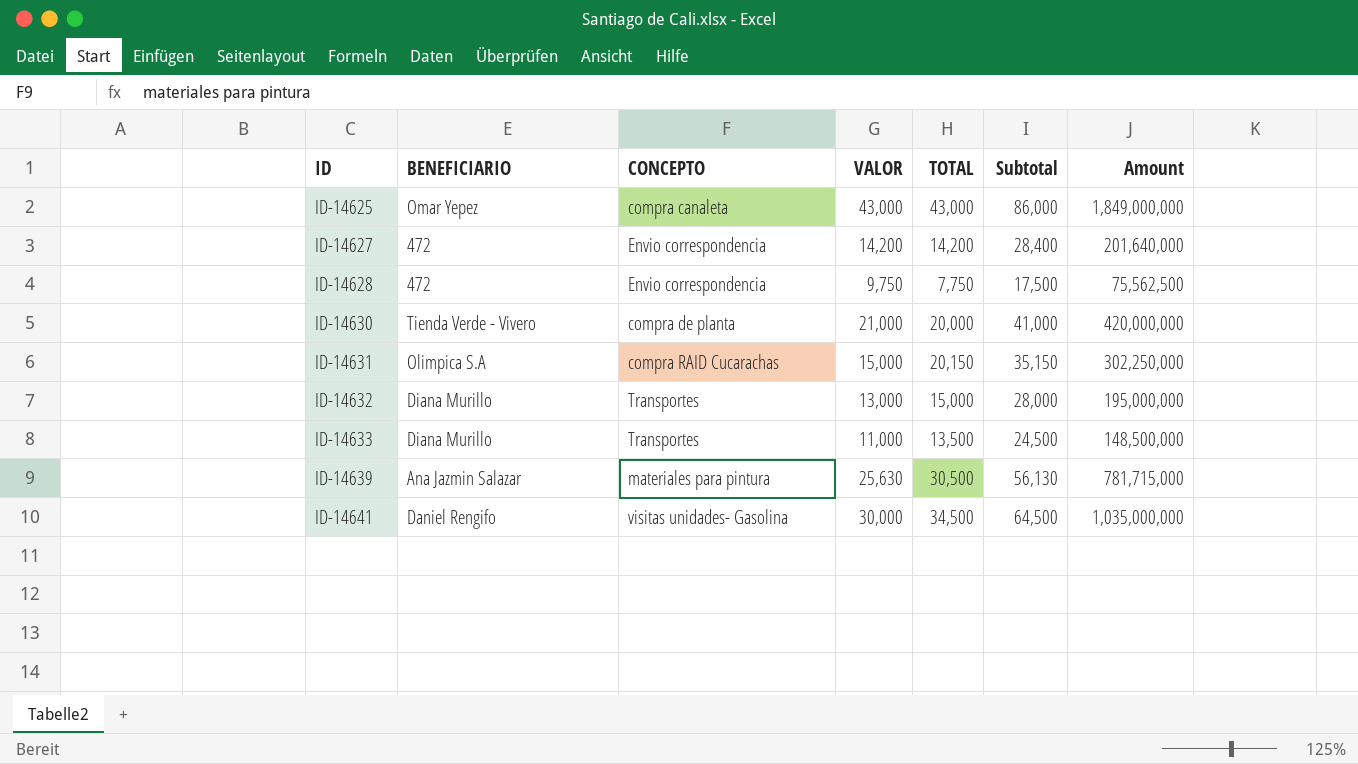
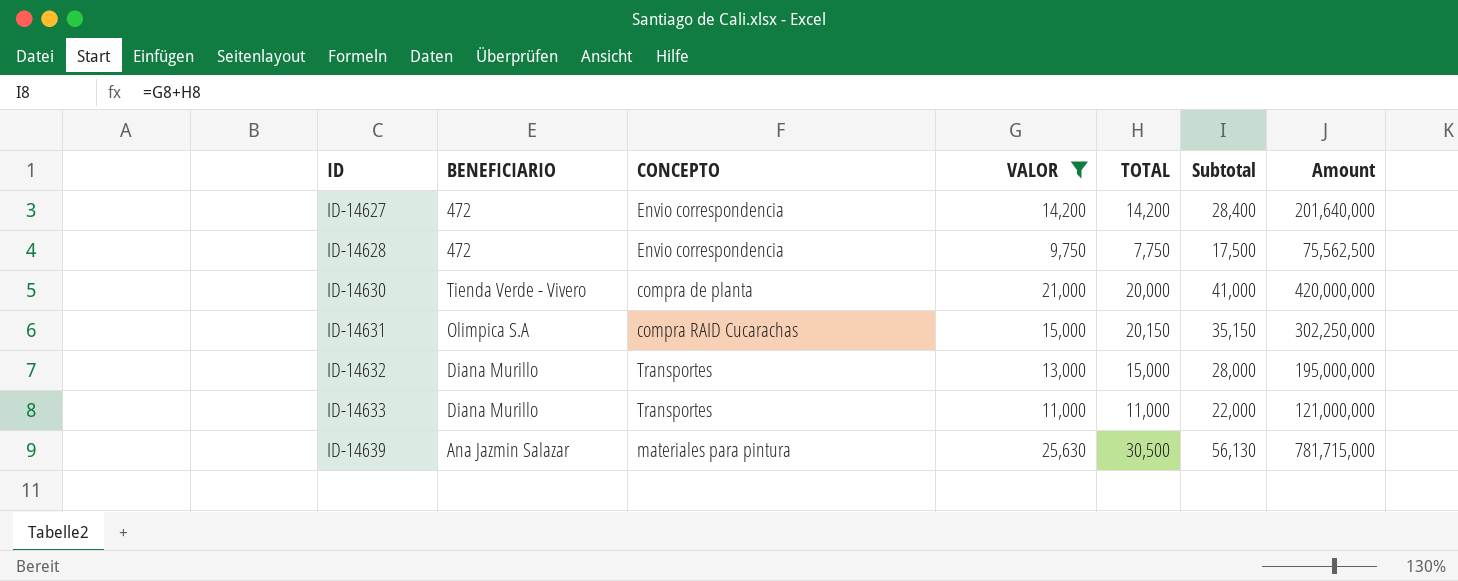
filter: none -> VALOR <= 25,630
ID-14633 | TOTAL: 13,500 -> 11,000
ID-14633 | Subtotal: 24,500 -> 22,000
ID-14633 | Amount: 148,500,000 -> 121,000,000

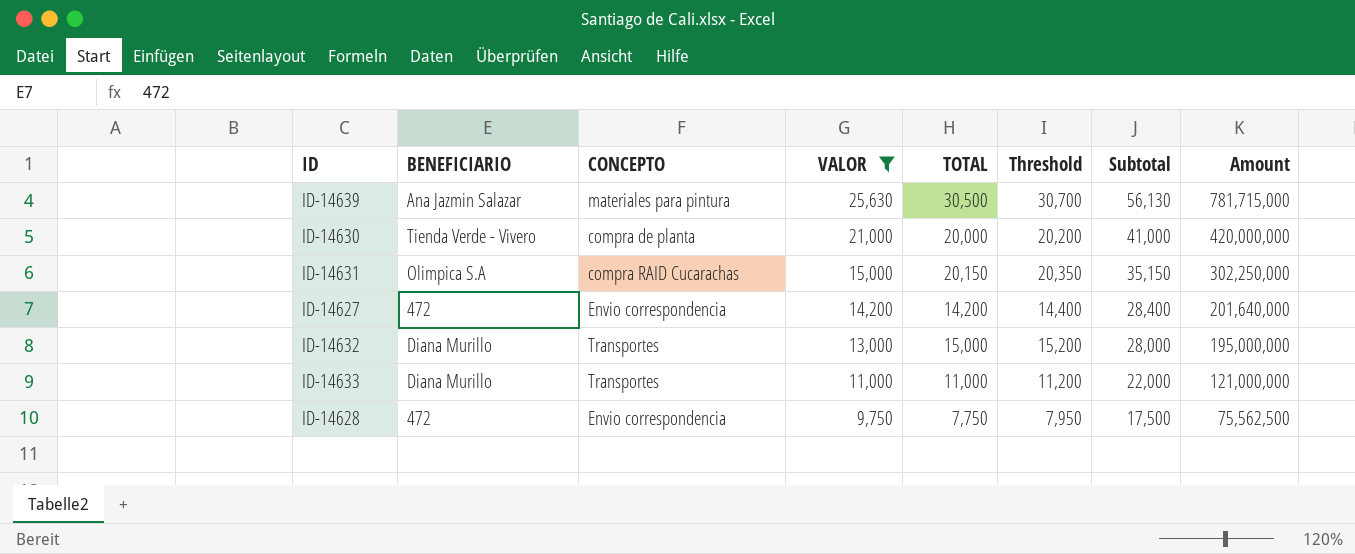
row order: ID ascending -> VALOR descending
column Threshold | formula: none -> [TOTAL] + 200

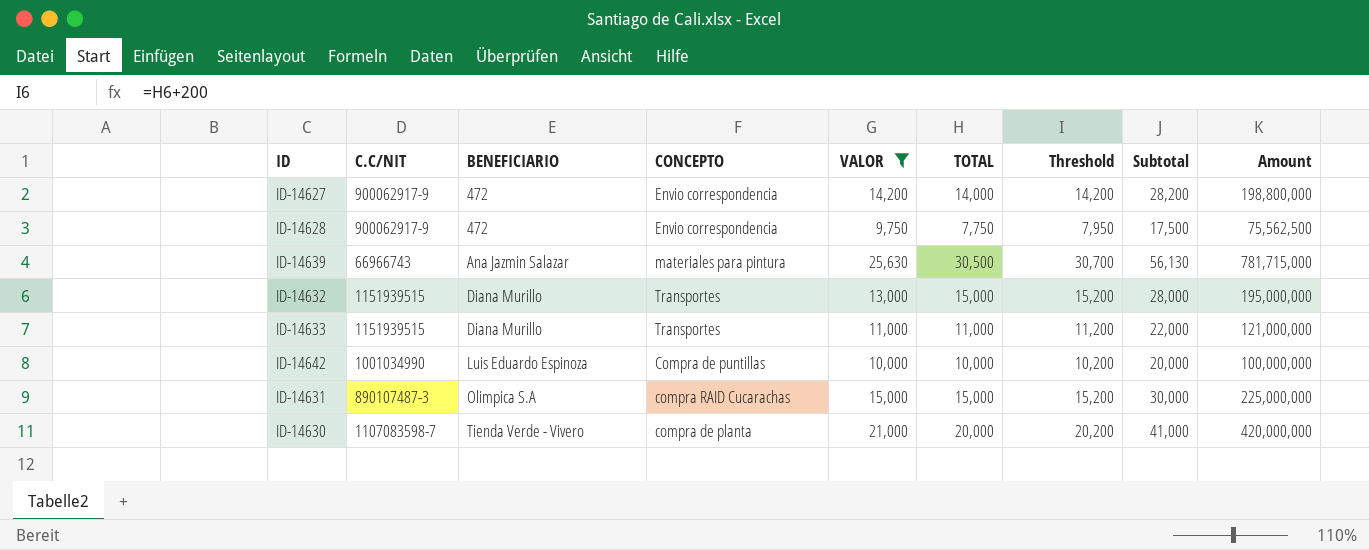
row order: VALOR descending -> BENEFICIARIO ascending
column C.C/NIT | position: none -> 2
ID-14627 | TOTAL: 14,200 -> 14,000
ID-14627 | Threshold: 14,400 -> 14,200
ID-14627 | Subtotal: 28,400 -> 28,200
ID-14627 | Amount: 201,640,000 -> 198,800,000
row ID-14642: none -> 1001034990 | Luis Eduardo Espinoza | Compra de puntillas | 10,000 | 10,000 | 10,200 | 20,000 | 100,000,000
ID-14631 | TOTAL: 20,150 -> 15,000
ID-14631 | Threshold: 20,350 -> 15,200
ID-14631 | Subtotal: 35,150 -> 30,000
ID-14631 | Amount: 302,250,000 -> 225,000,000

